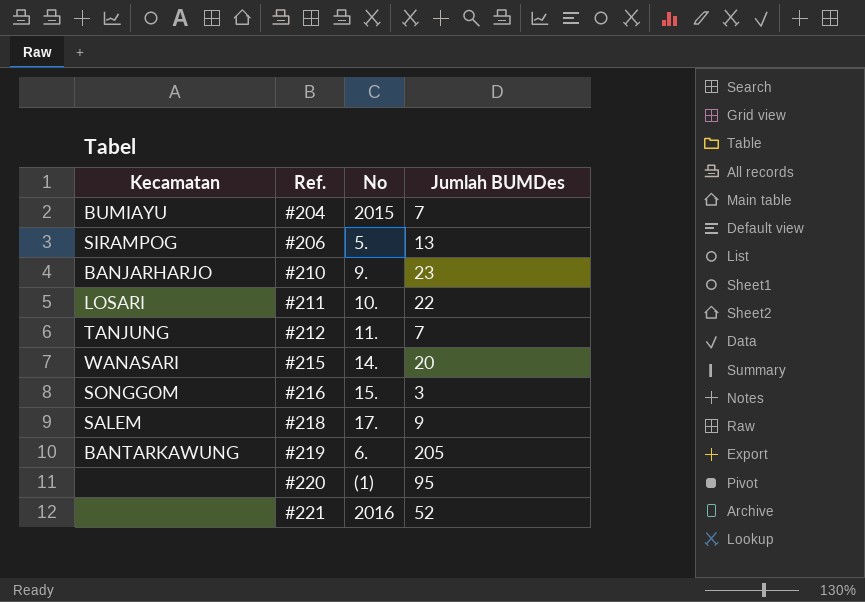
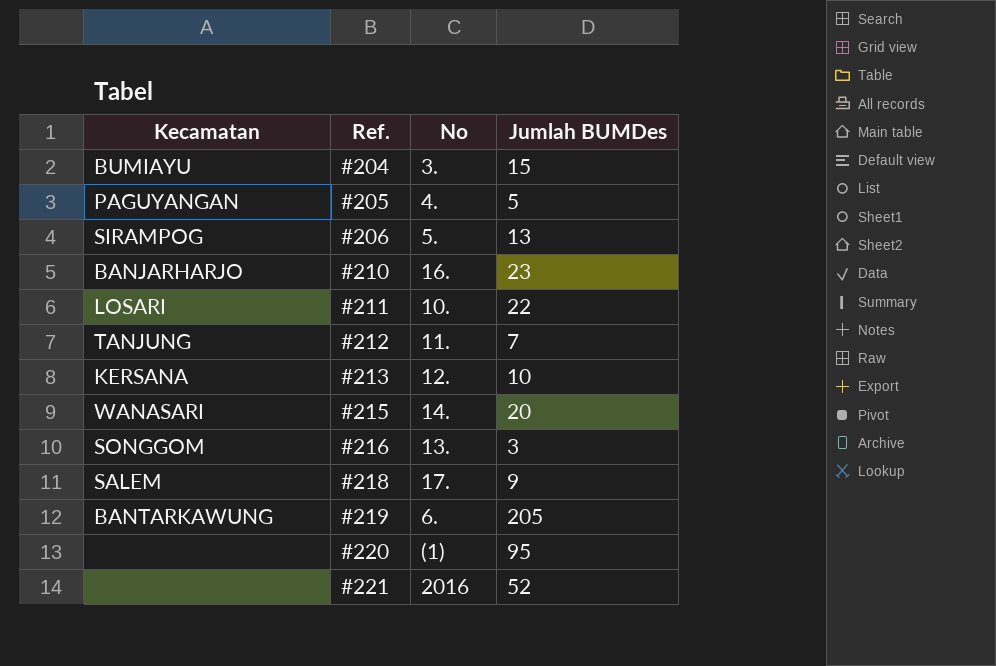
#204 | No: 2015 -> 3.
#204 | Jumlah BUMDes: 7 -> 15
row #205: none -> PAGUYANGAN | 4. | 5
#210 | No: 9. -> 16.
row #213: none -> KERSANA | 12. | 10
#216 | No: 15. -> 13.

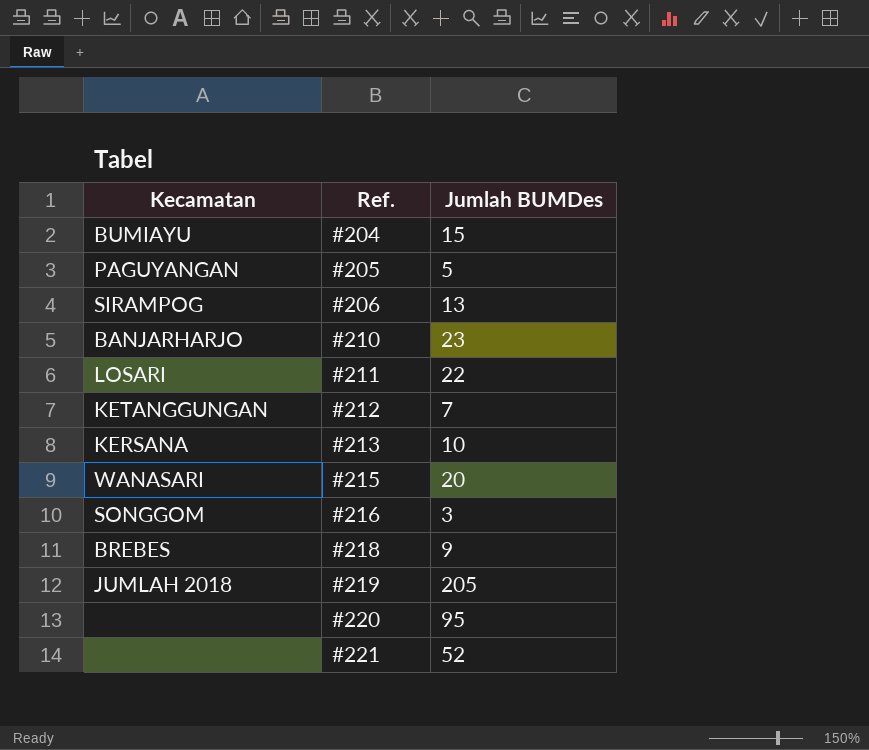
column No | position: 3 -> none
#212 | Kecamatan: TANJUNG -> KETANGGUNGAN
#218 | Kecamatan: SALEM -> BREBES
#219 | Kecamatan: BANTARKAWUNG -> JUMLAH 2018

